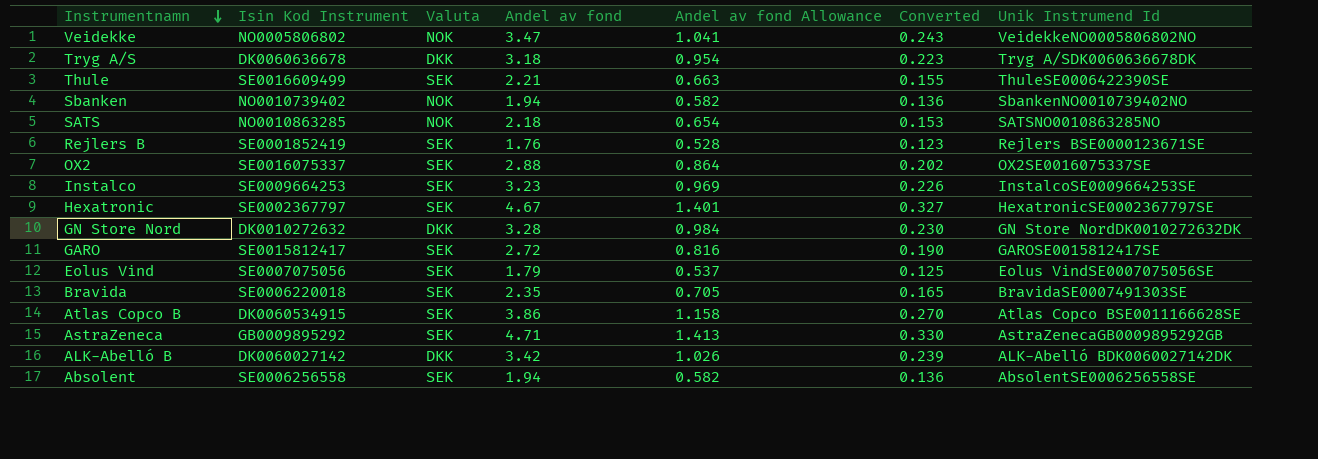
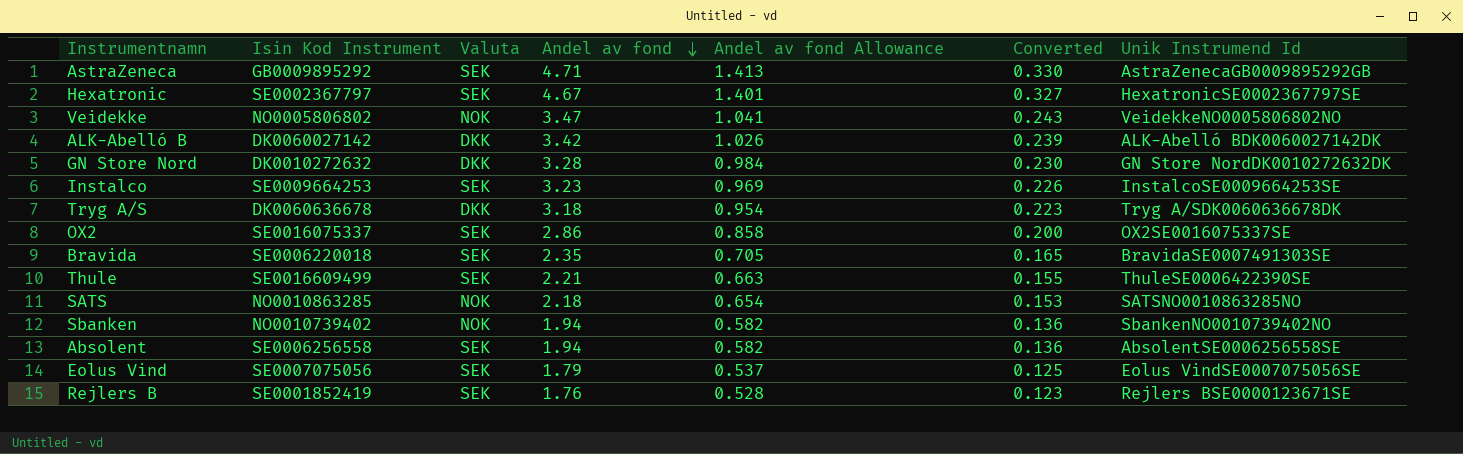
row order: Instrumentnamn descending -> Andel av fond descending
row GARO: SE0015812417 | SEK | 2.72 | 0.816 | 0.190 | GAROSE0015812417SE -> none
row Atlas Copco B: DK0060534915 | SEK | 3.86 | 1.158 | 0.270 | Atlas Copco BSE0011166628SE -> none
OX2 | Andel av fond: 2.88 -> 2.86
OX2 | Andel av fond Allowance: 0.864 -> 0.858
OX2 | Converted: 0.202 -> 0.200

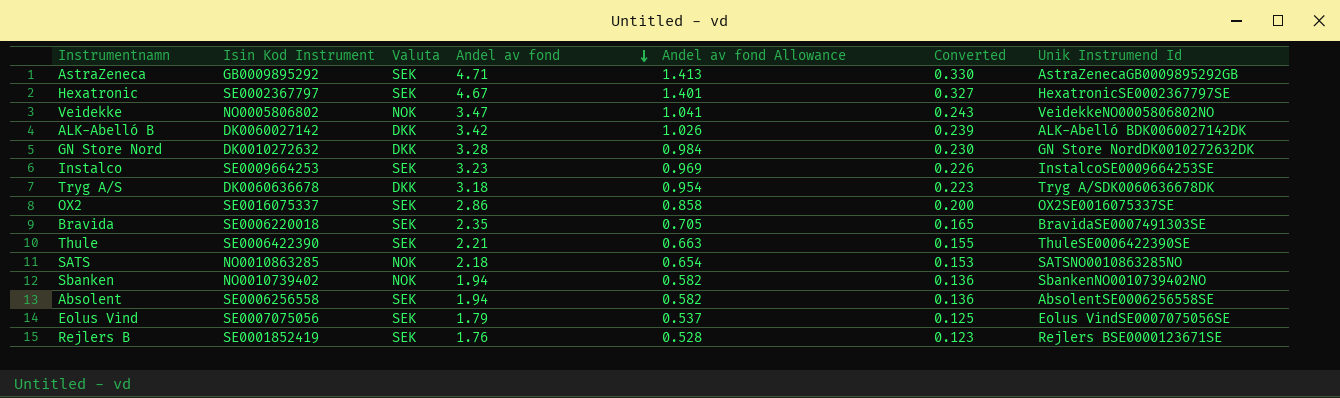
Thule | Isin Kod Instrument: SE0016609499 -> SE0006422390

